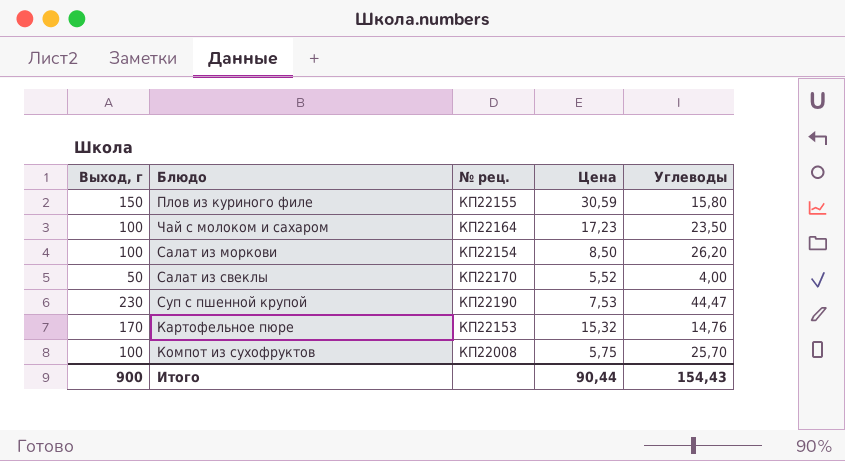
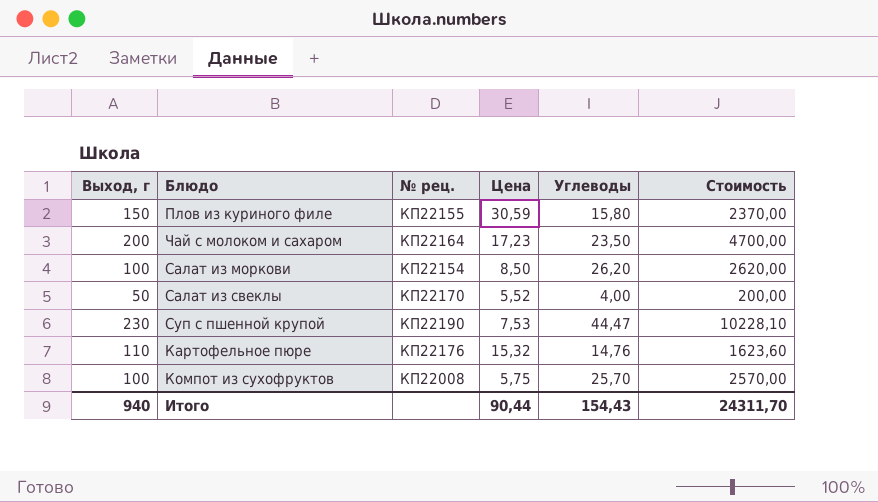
column Стоимость | formula: none -> [Выход, г] * [Углеводы]
Чай с молоком и сахаром | Выход, г: 100 -> 200
Картофельное пюре | Выход, г: 170 -> 110
Картофельное пюре | № рец.: КП22153 -> КП22176
Итого | Выход, г: 900 -> 940

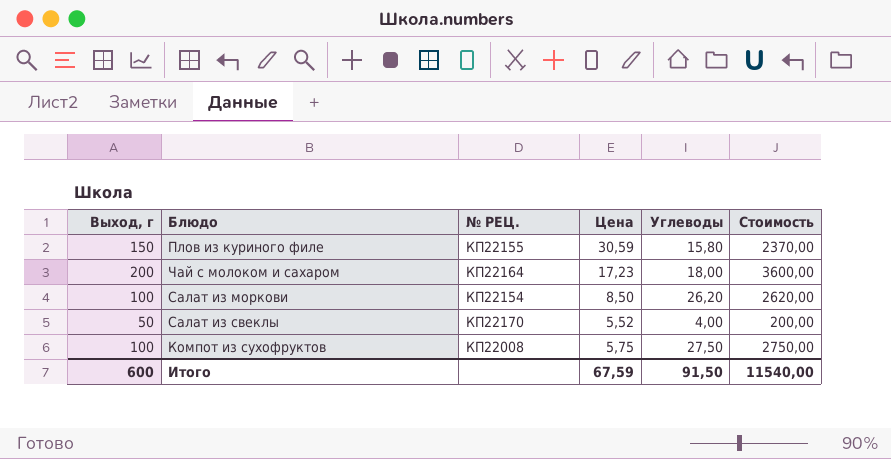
column name: № рец. -> № РЕЦ.
row Суп с пшенной крупой: 230 | КП22190 | 7,53 | 44,47 | 10228,10 -> none
row Картофельное пюре: 110 | КП22176 | 15,32 | 14,76 | 1623,60 -> none
Чай с молоком и сахаром | Углеводы: 23,50 -> 18,00
Чай с молоком и сахаром | Стоимость: 4700,00 -> 3600,00
Компот из сухофруктов | Углеводы: 25,70 -> 27,50
Компот из сухофруктов | Стоимость: 2570,00 -> 2750,00
Итого | Выход, г: 940 -> 600
Итого | Цена: 90,44 -> 67,59
Итого | Углеводы: 154,43 -> 91,50
Итого | Стоимость: 24311,70 -> 11540,00

